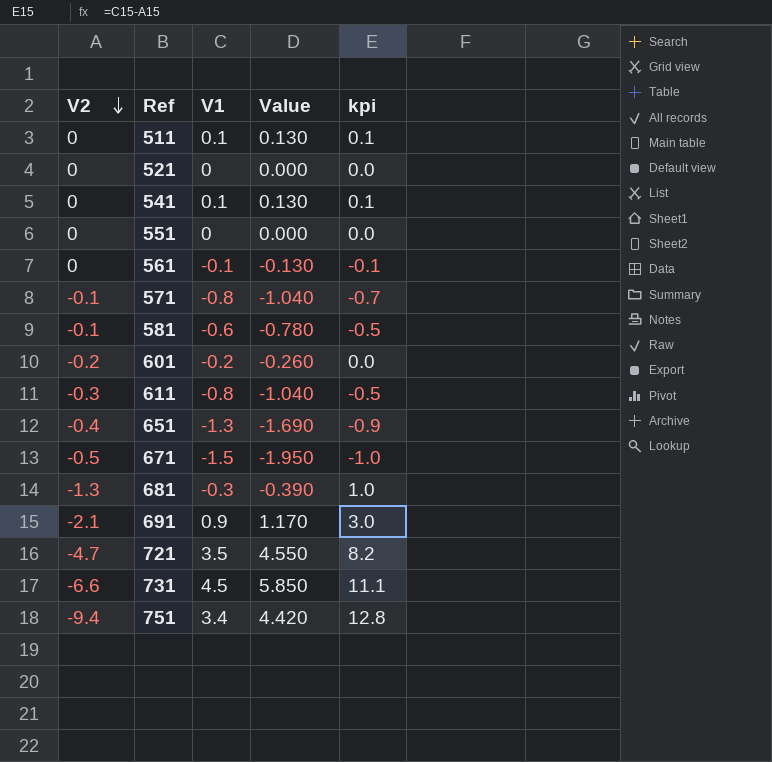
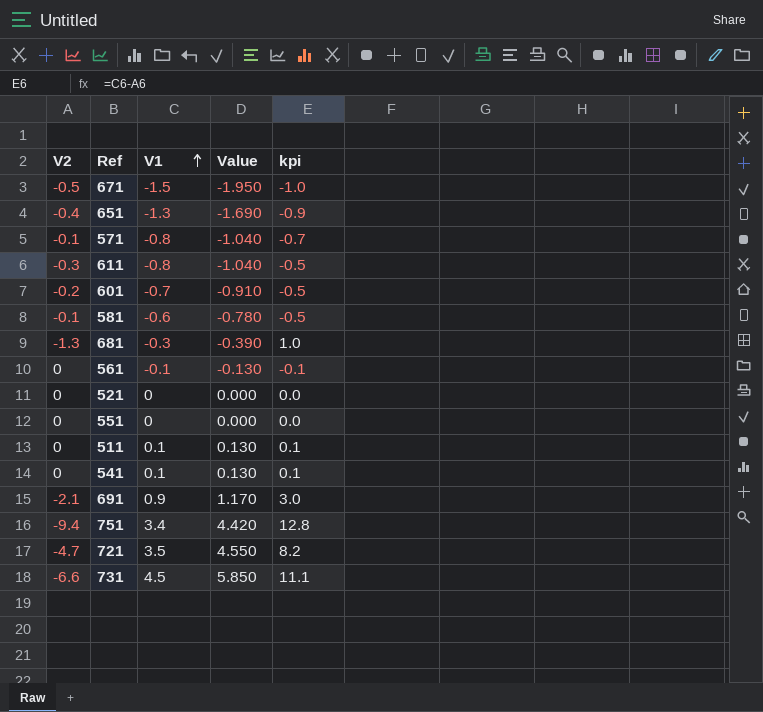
row order: V2 descending -> V1 ascending
601 | V1: -0.2 -> -0.7
601 | Value: -0.260 -> -0.910
601 | kpi: 0.0 -> -0.5

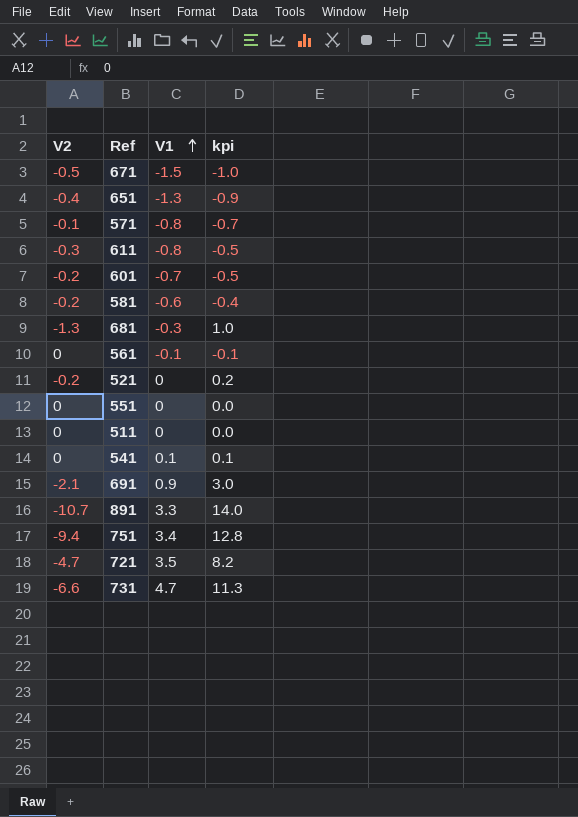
column Value | formula: [V1] * 1.3 -> none
581 | V2: -0.1 -> -0.2
581 | kpi: -0.5 -> -0.4
521 | V2: 0 -> -0.2
521 | kpi: 0.0 -> 0.2
511 | V1: 0.1 -> 0
511 | kpi: 0.1 -> 0.0
row 891: none -> -10.7 | 3.3 | 14.0
731 | V1: 4.5 -> 4.7
731 | kpi: 11.1 -> 11.3

